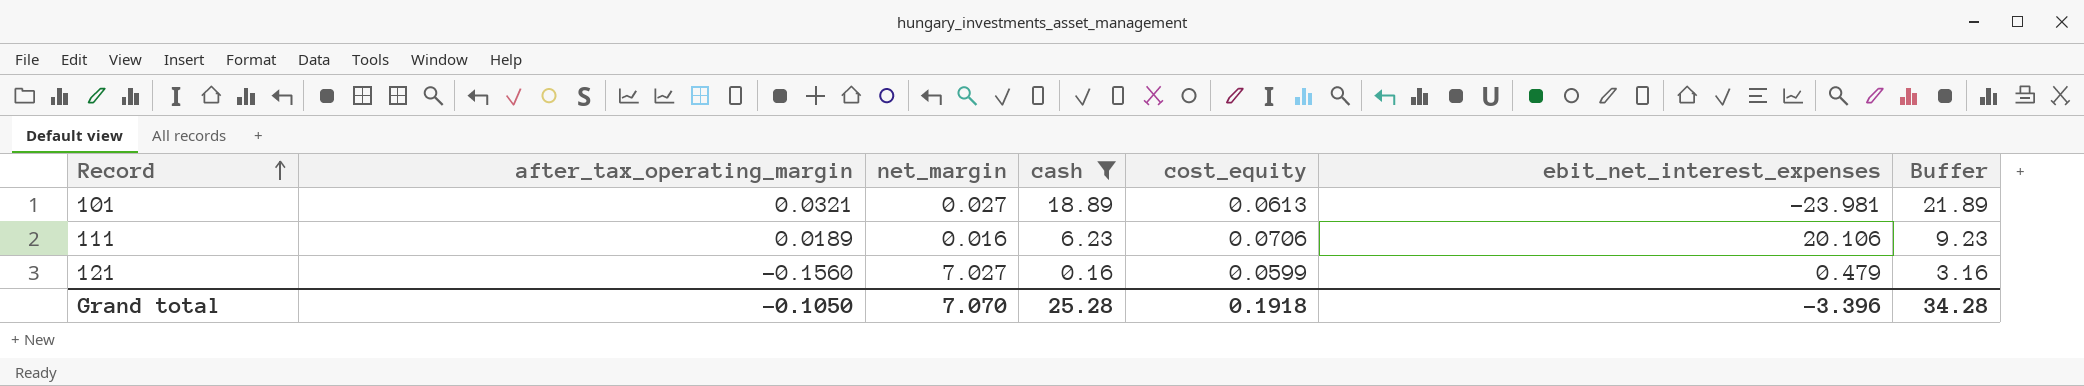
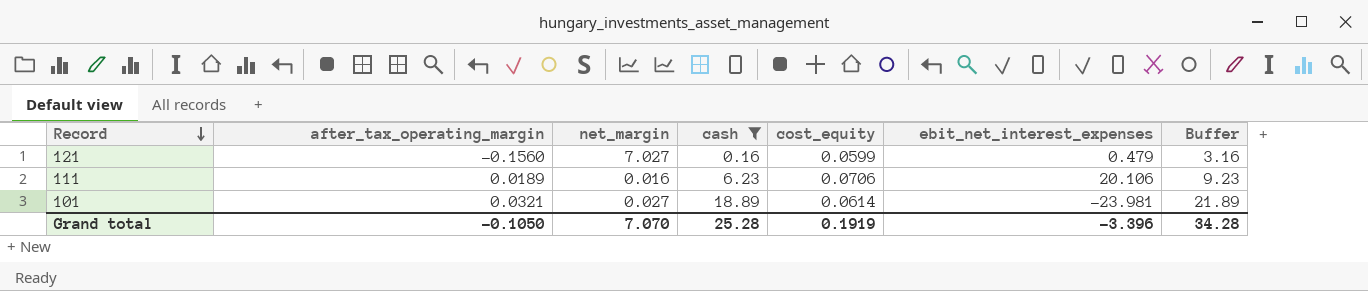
row order: Record ascending -> Record descending
101 | cost_equity: 0.0613 -> 0.0614
Grand total | cost_equity: 0.1918 -> 0.1919

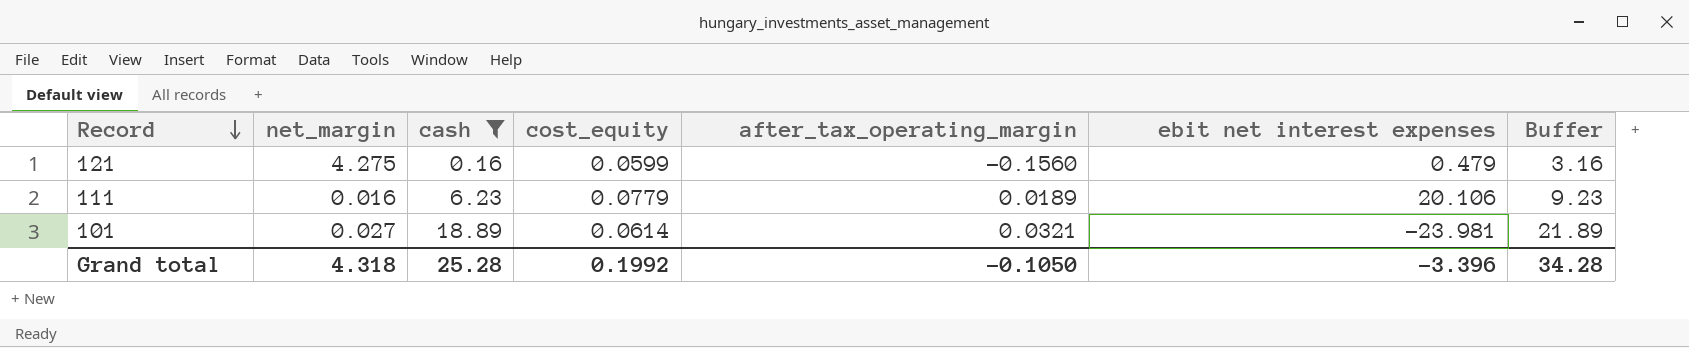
column after_tax_operating_margin | position: 2 -> 5
column name: ebit_net_interest_expenses -> ebit net interest expenses
121 | net_margin: 7.027 -> 4.275
111 | cost_equity: 0.0706 -> 0.0779
Grand total | net_margin: 7.070 -> 4.318
Grand total | cost_equity: 0.1919 -> 0.1992

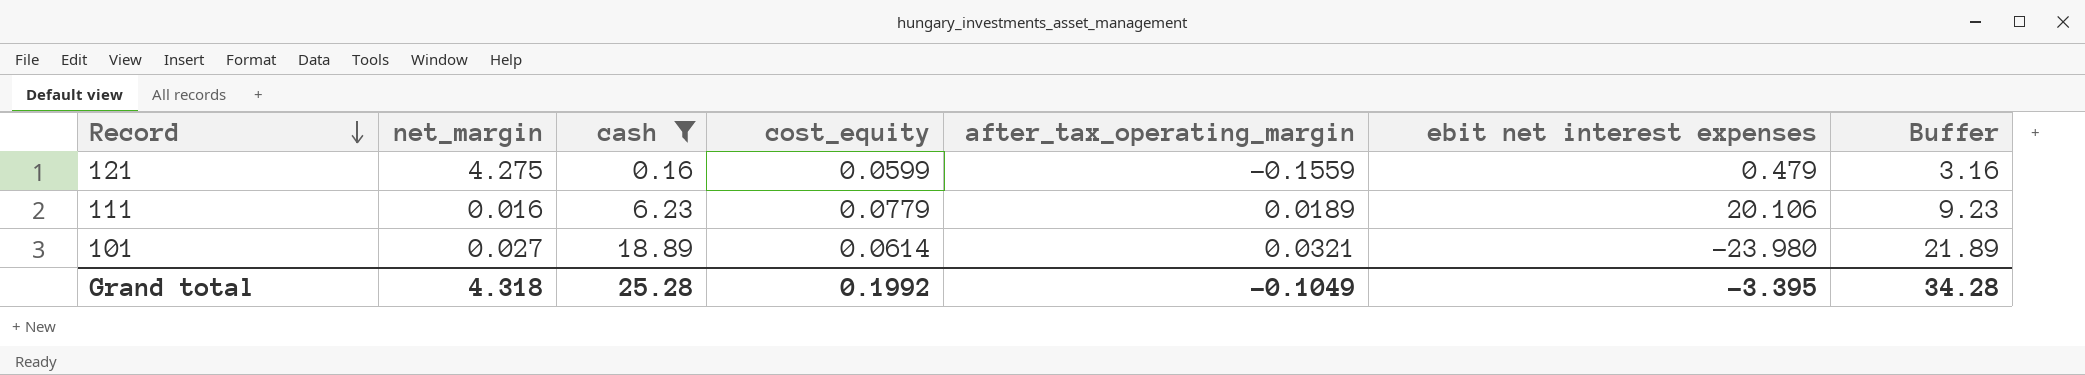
121 | after_tax_operating_margin: -0.1560 -> -0.1559
101 | ebit net interest expenses: -23.981 -> -23.980
Grand total | after_tax_operating_margin: -0.1050 -> -0.1049
Grand total | ebit net interest expenses: -3.396 -> -3.395

